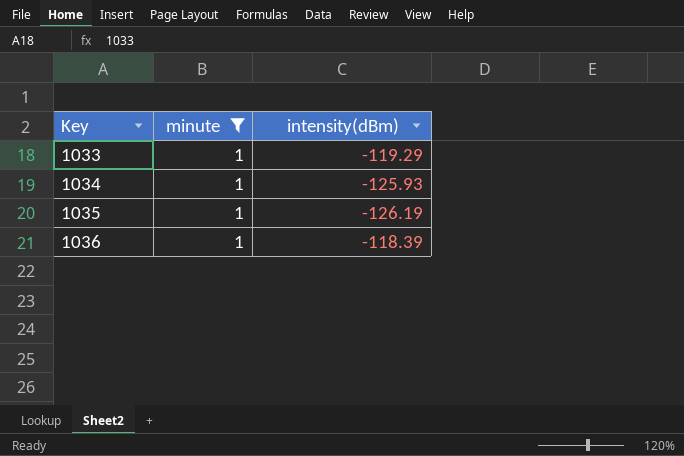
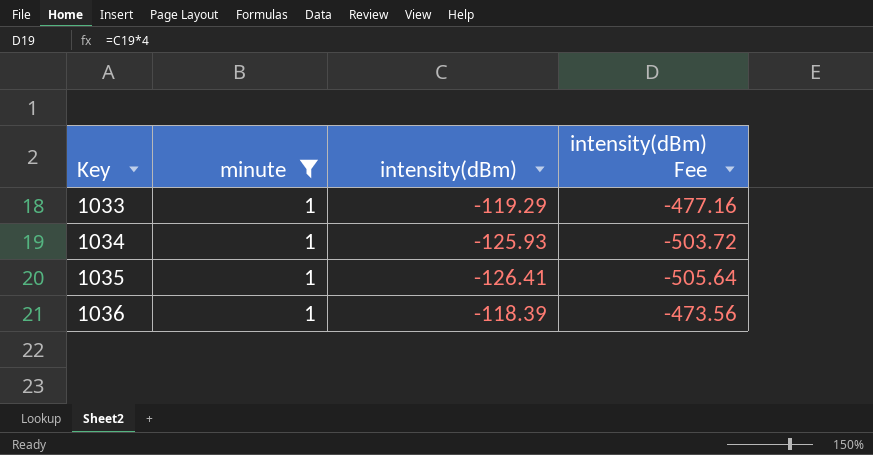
column intensity(dBm) Fee | formula: none -> [intensity(dBm)] * 4
1035 | intensity(dBm): -126.19 -> -126.41

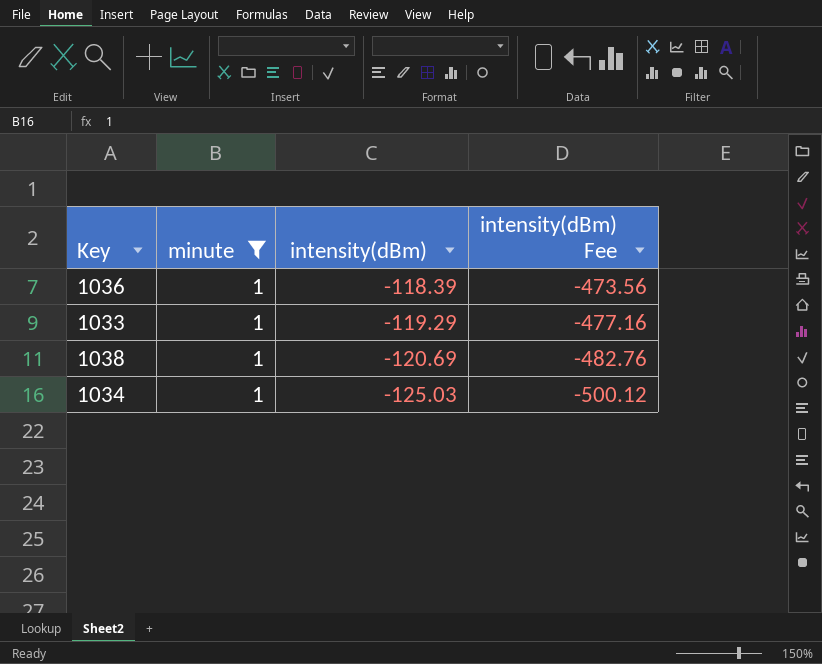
row order: Key ascending -> intensity(dBm) descending
row 1035: 1 | -126.41 | -505.64 -> none
row 1038: none -> 1 | -120.69 | -482.76
1034 | intensity(dBm): -125.93 -> -125.03
1034 | intensity(dBm) Fee: -503.72 -> -500.12

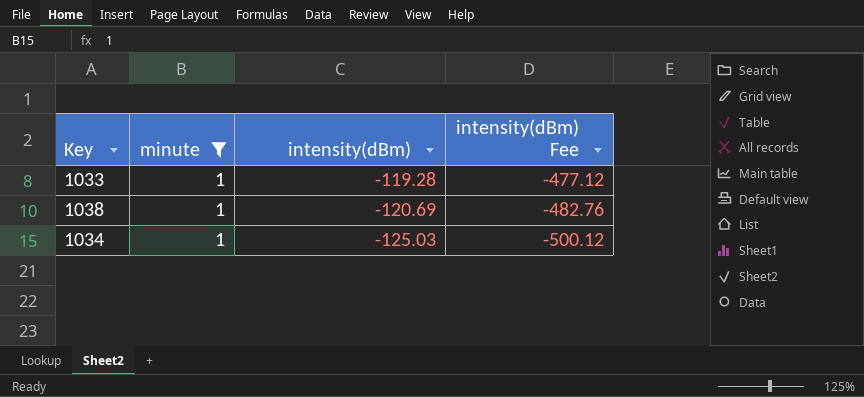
row 1036: 1 | -118.39 | -473.56 -> none
1033 | intensity(dBm): -119.29 -> -119.28
1033 | intensity(dBm) Fee: -477.16 -> -477.12

